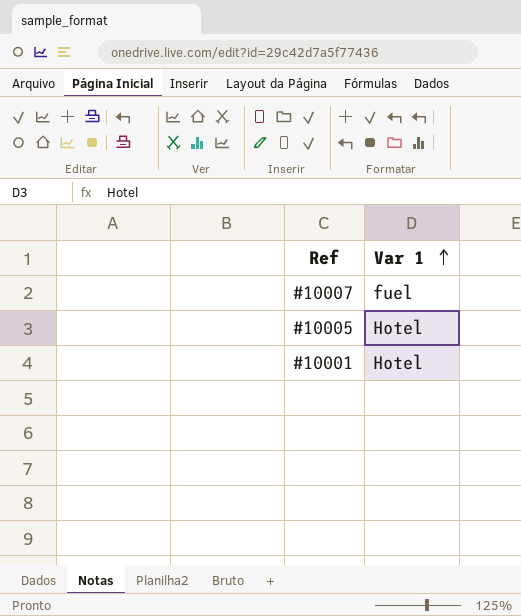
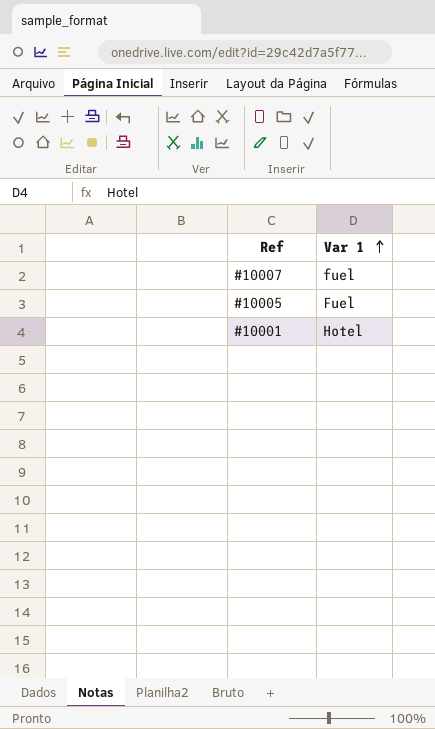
#10005 | Var 1: Hotel -> Fuel

